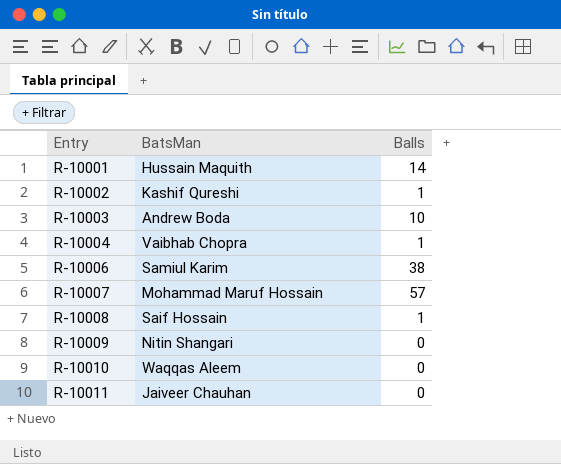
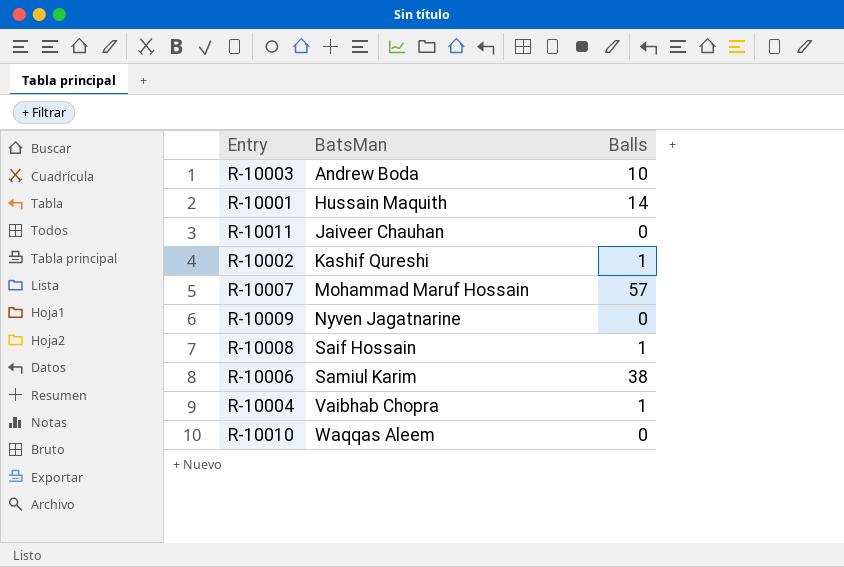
row order: Entry ascending -> BatsMan ascending
R-10009 | BatsMan: Nitin Shangari -> Nyven Jagatnarine

